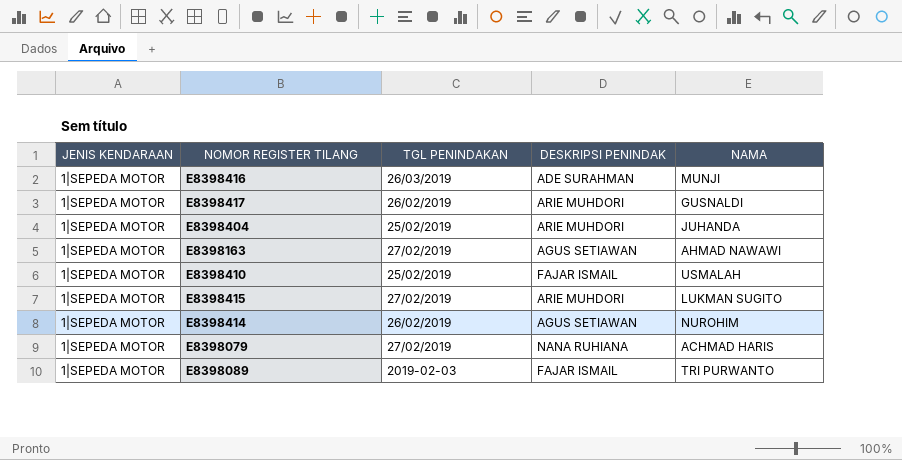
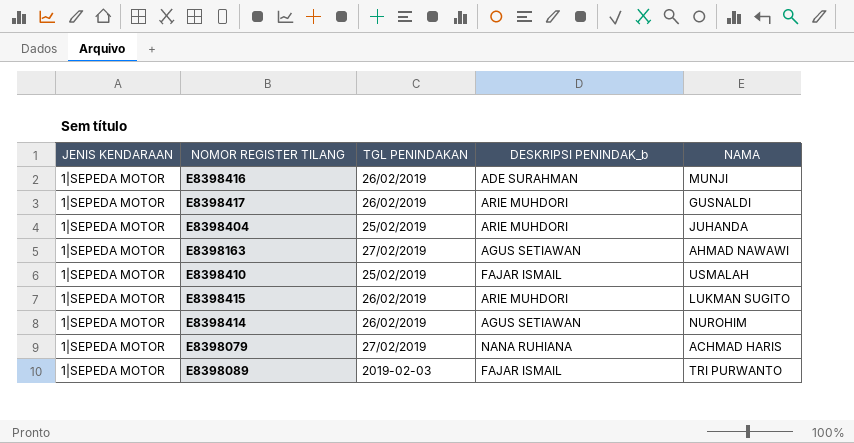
column name: DESKRIPSI PENINDAK -> DESKRIPSI PENINDAK_b
E8398416 | TGL PENINDAKAN: 26/03/2019 -> 26/02/2019
E8398415 | TGL PENINDAKAN: 27/02/2019 -> 26/02/2019

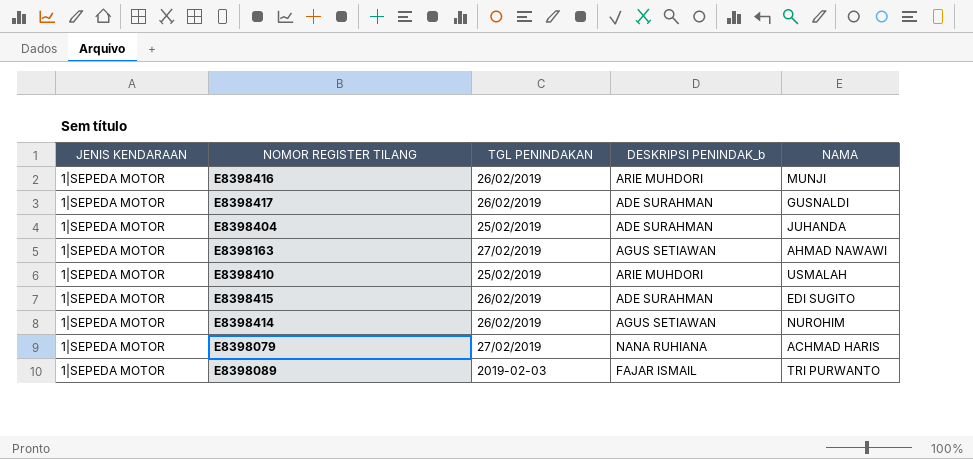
E8398416 | DESKRIPSI PENINDAK_b: ADE SURAHMAN -> ARIE MUHDORI
E8398417 | DESKRIPSI PENINDAK_b: ARIE MUHDORI -> ADE SURAHMAN
E8398404 | DESKRIPSI PENINDAK_b: ARIE MUHDORI -> ADE SURAHMAN
E8398410 | DESKRIPSI PENINDAK_b: FAJAR ISMAIL -> ARIE MUHDORI
E8398415 | DESKRIPSI PENINDAK_b: ARIE MUHDORI -> ADE SURAHMAN
E8398415 | NAMA: LUKMAN SUGITO -> EDI SUGITO

